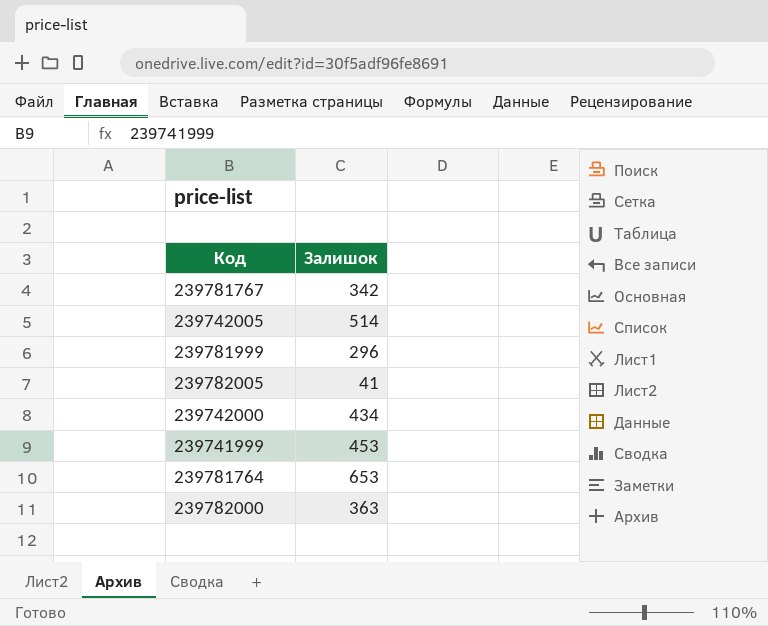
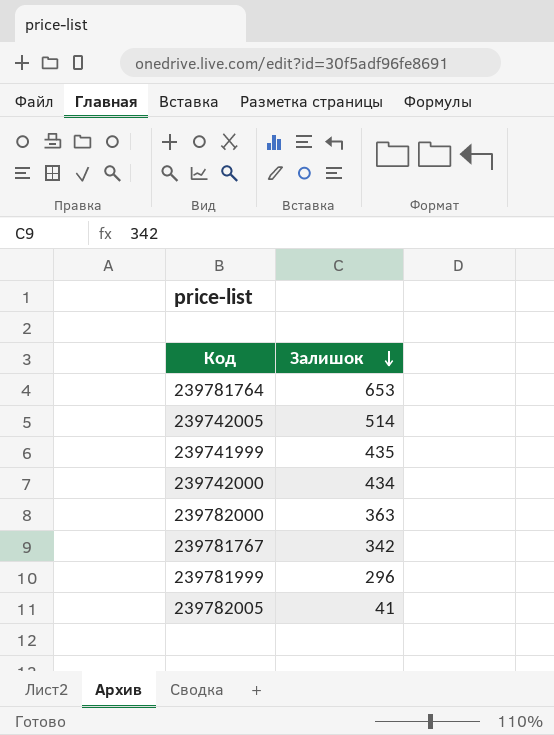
row order: none -> Залишок descending
239741999 | Залишок: 453 -> 435

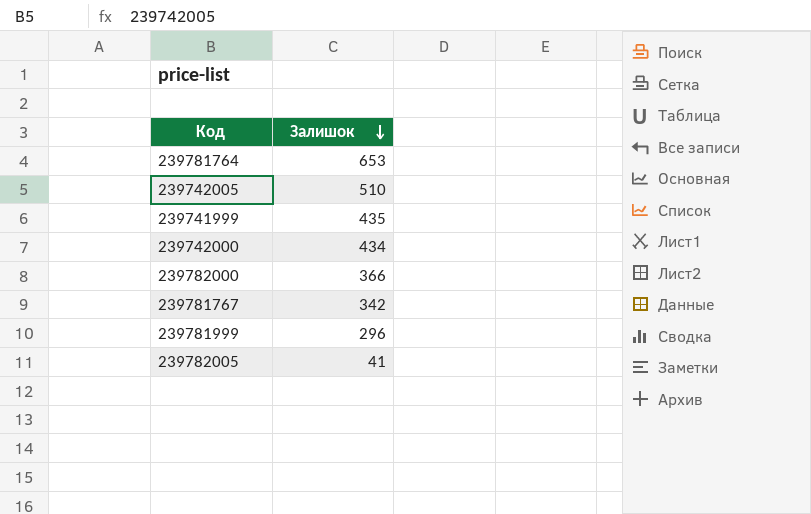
239742005 | Залишок: 514 -> 510
239782000 | Залишок: 363 -> 366

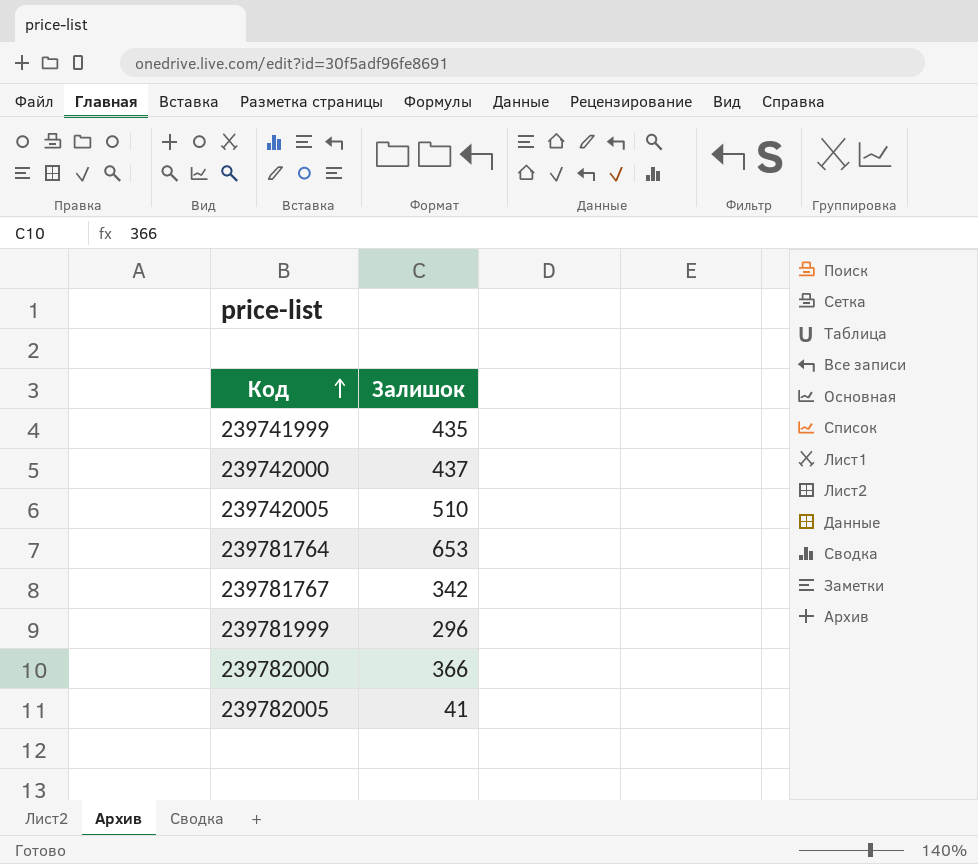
row order: Залишок descending -> Код ascending
239742000 | Залишок: 434 -> 437

